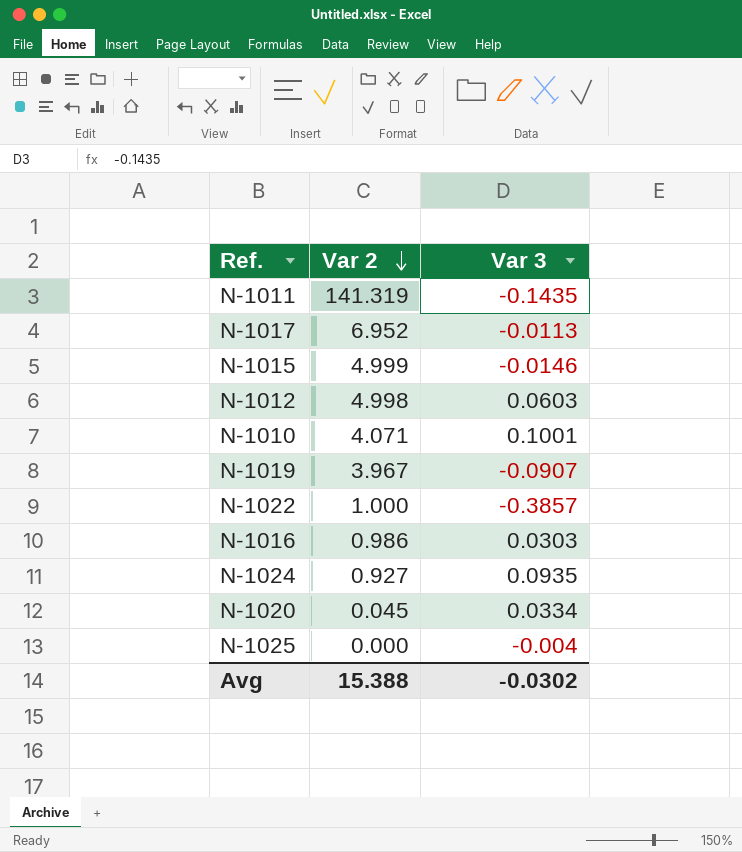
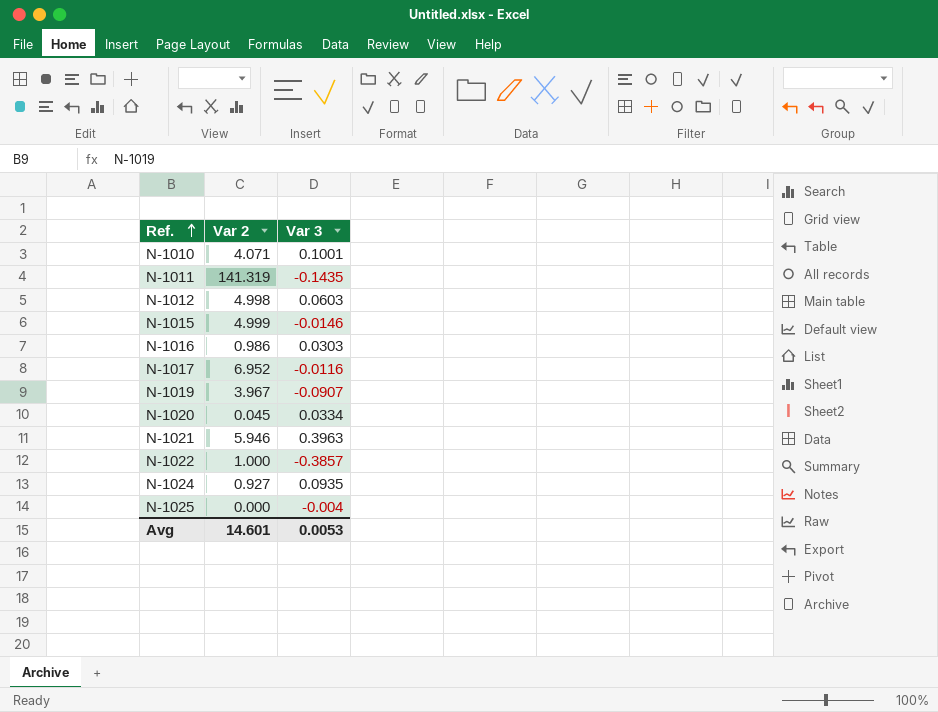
row order: Var 2 descending -> Ref. ascending
N-1017 | Var 3: -0.0113 -> -0.0116
row N-1021: none -> 5.946 | 0.3963
Avg | Var 2: 15.388 -> 14.601
Avg | Var 3: -0.0302 -> 0.0053

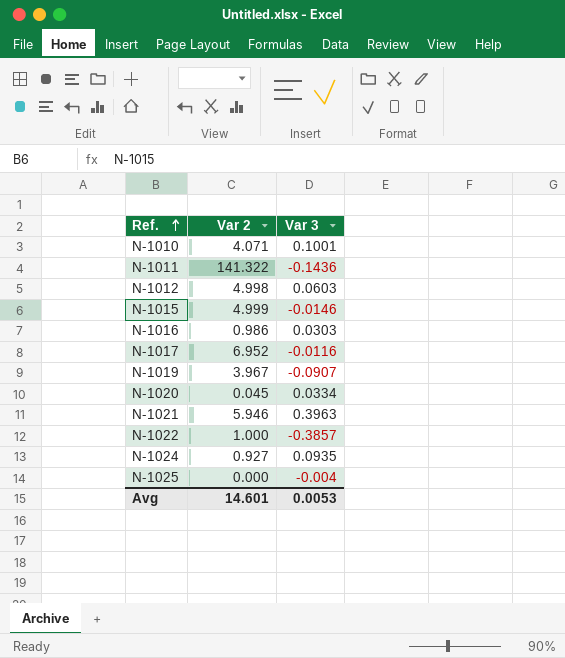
N-1011 | Var 2: 141.319 -> 141.322
N-1011 | Var 3: -0.1435 -> -0.1436

